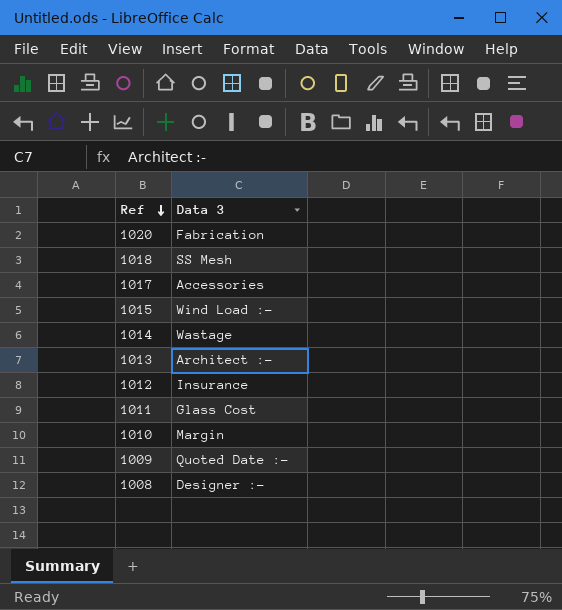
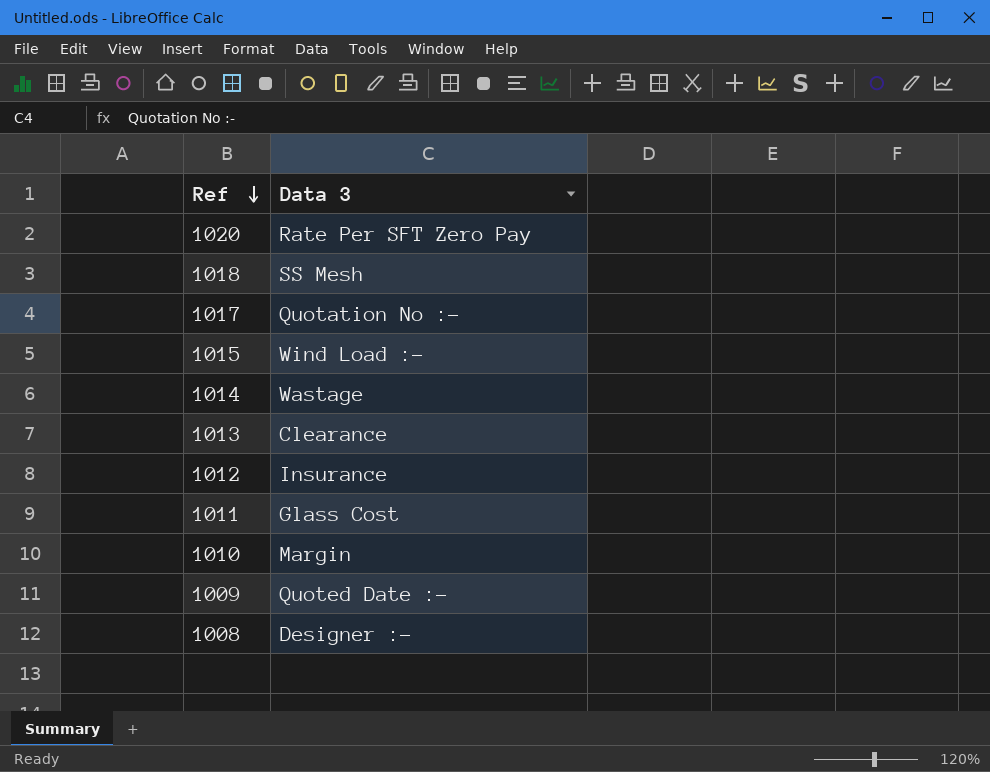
1020 | Data 3: Fabrication -> Rate Per SFT Zero Pay
1017 | Data 3: Accessories -> Quotation No :-
1013 | Data 3: Architect :- -> Clearance

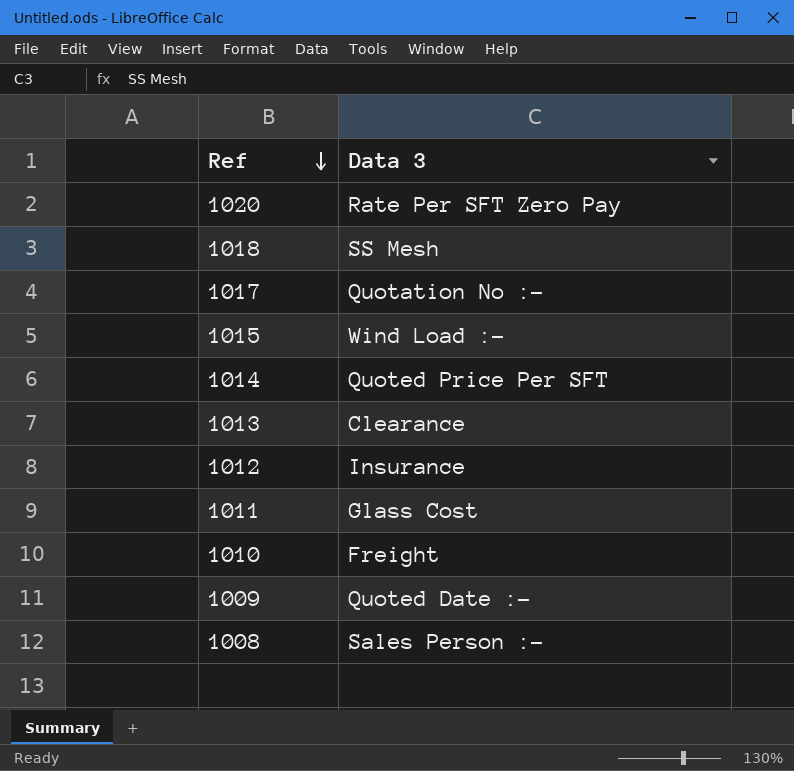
1014 | Data 3: Wastage -> Quoted Price Per SFT
1010 | Data 3: Margin -> Freight
1008 | Data 3: Designer :- -> Sales Person :-

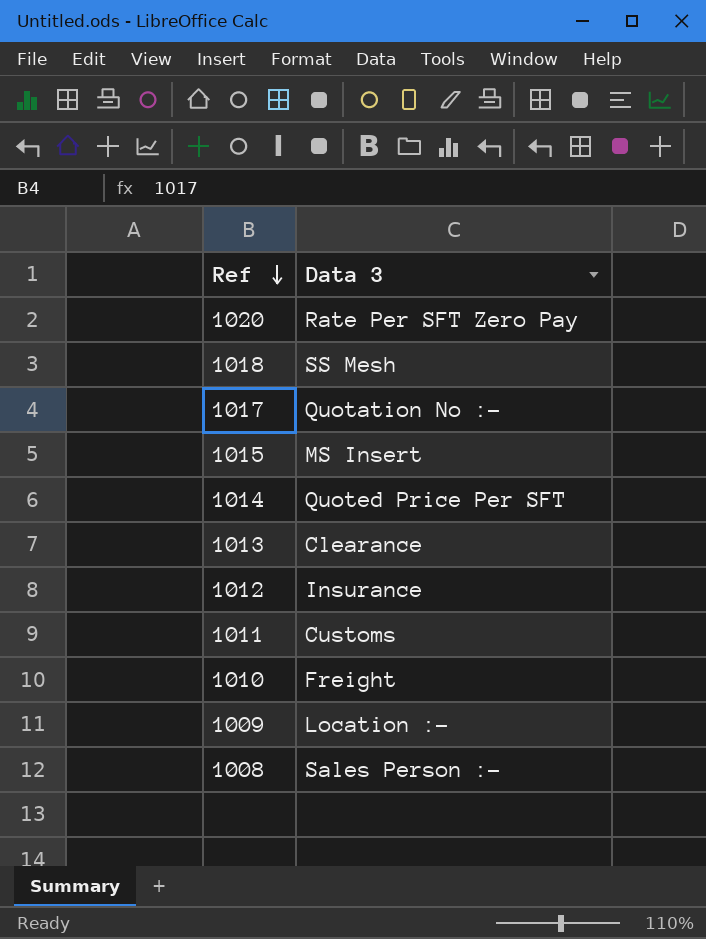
1015 | Data 3: Wind Load :- -> MS Insert
1011 | Data 3: Glass Cost -> Customs
1009 | Data 3: Quoted Date :- -> Location :-

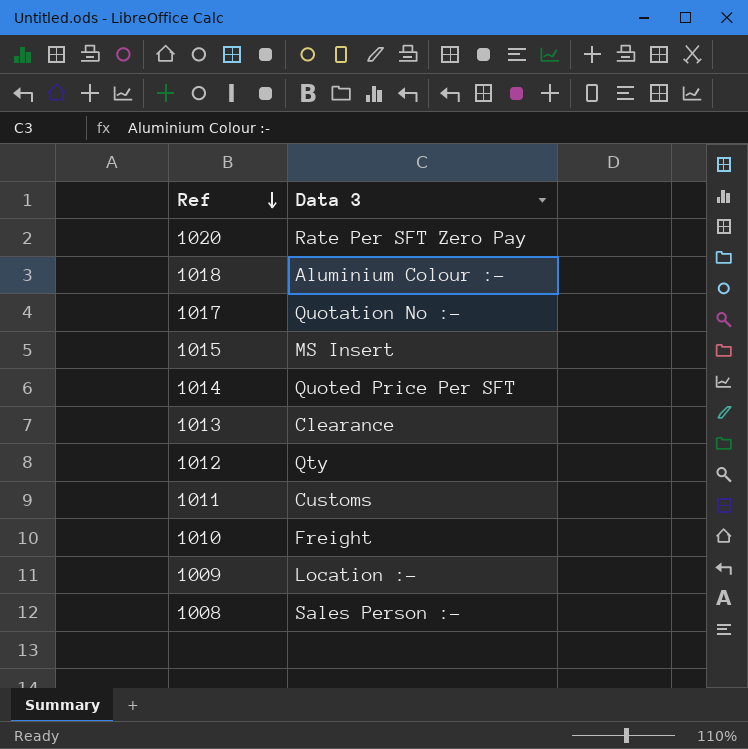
1018 | Data 3: SS Mesh -> Aluminium Colour :-
1012 | Data 3: Insurance -> Qty

